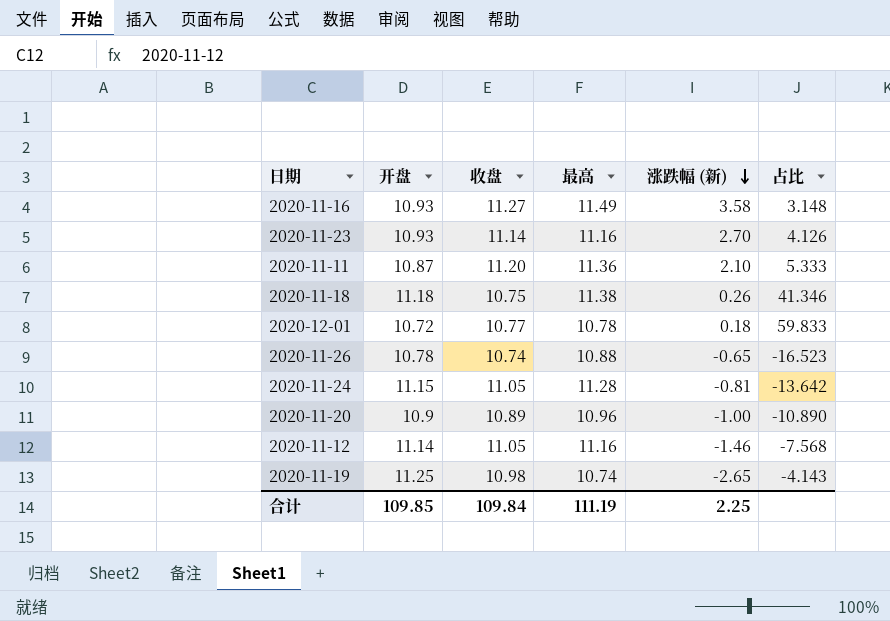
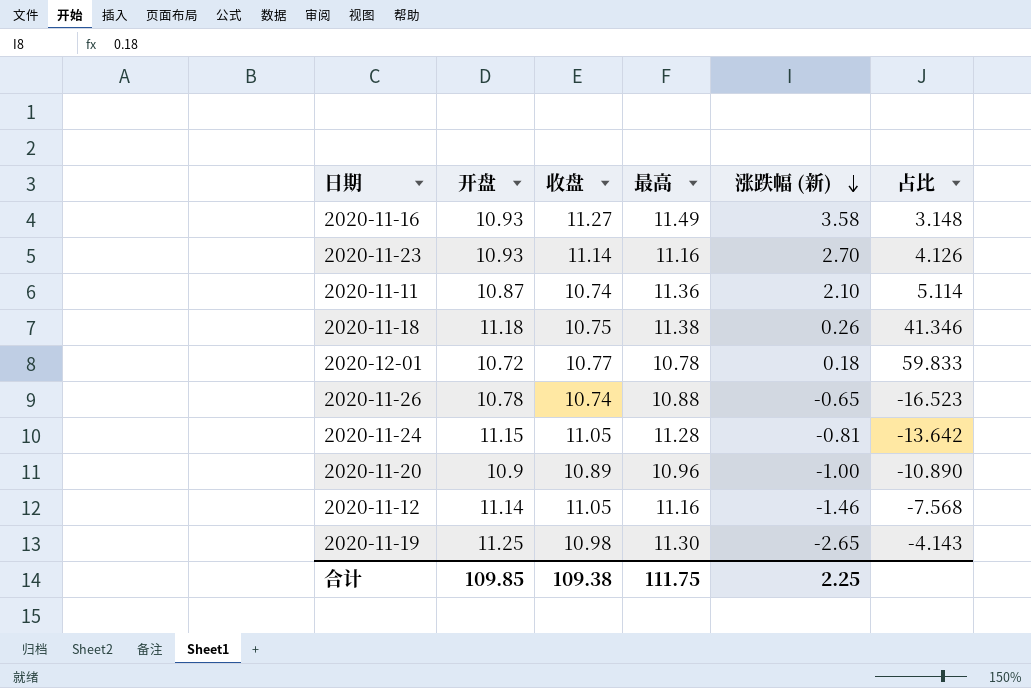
2020-11-11 | 收盘: 11.20 -> 10.74
2020-11-11 | 占比: 5.333 -> 5.114
2020-11-19 | 最高: 10.74 -> 11.30
合计 | 收盘: 109.84 -> 109.38
合计 | 最高: 111.19 -> 111.75

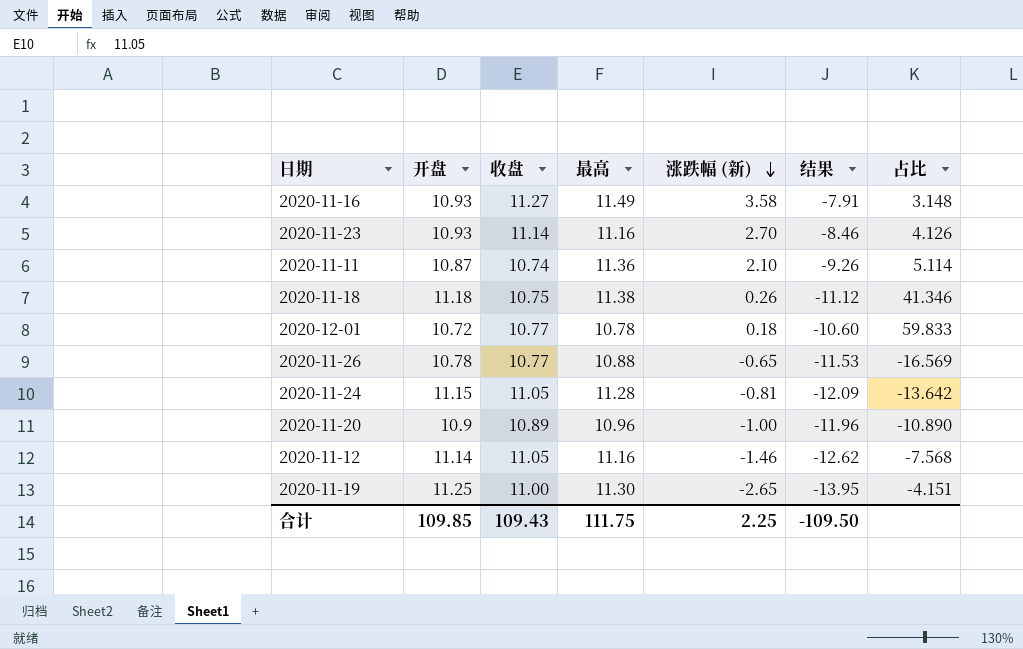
column 结果 | formula: none -> [涨跌幅 (新)] - [最高]
2020-11-26 | 收盘: 10.74 -> 10.77
2020-11-26 | 占比: -16.523 -> -16.569
2020-11-19 | 收盘: 10.98 -> 11.00
2020-11-19 | 占比: -4.143 -> -4.151
合计 | 收盘: 109.38 -> 109.43

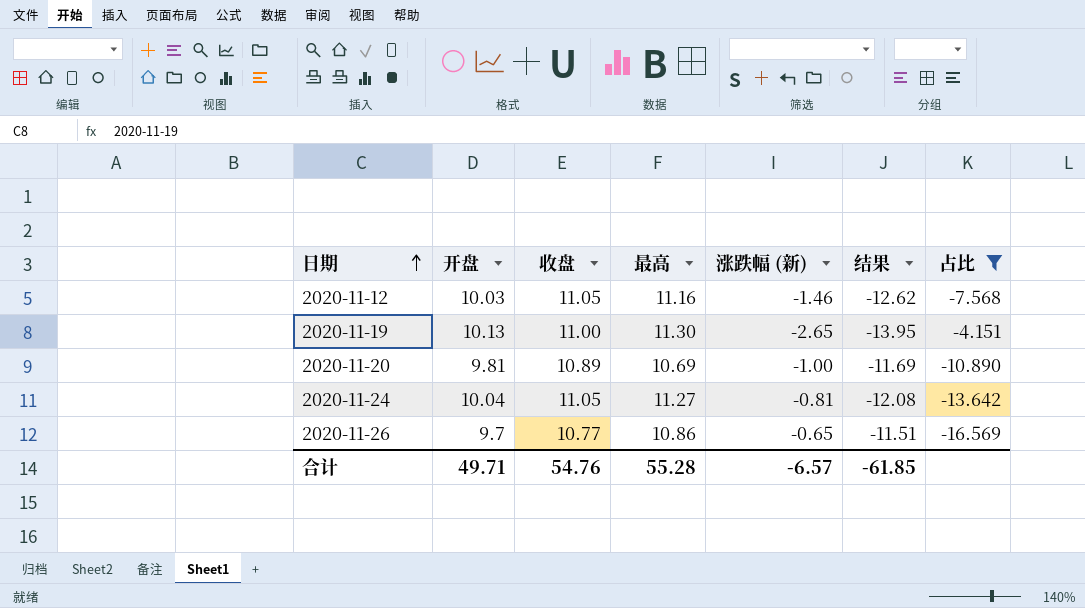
filter: none -> 占比 <= -4.151
row order: 涨跌幅 (新) descending -> 日期 ascending
2020-11-12 | 开盘: 11.14 -> 10.03
2020-11-19 | 开盘: 11.25 -> 10.13
2020-11-20 | 开盘: 10.9 -> 9.81
2020-11-20 | 最高: 10.96 -> 10.69
2020-11-20 | 结果: -11.96 -> -11.69
2020-11-24 | 开盘: 11.15 -> 10.04
2020-11-24 | 最高: 11.28 -> 11.27
2020-11-24 | 结果: -12.09 -> -12.08
2020-11-26 | 开盘: 10.78 -> 9.7
2020-11-26 | 最高: 10.88 -> 10.86
2020-11-26 | 结果: -11.53 -> -11.51
合计 | 开盘: 109.85 -> 49.71
合计 | 收盘: 109.43 -> 54.76
合计 | 最高: 111.75 -> 55.28
合计 | 涨跌幅 (新): 2.25 -> -6.57
合计 | 结果: -109.50 -> -61.85

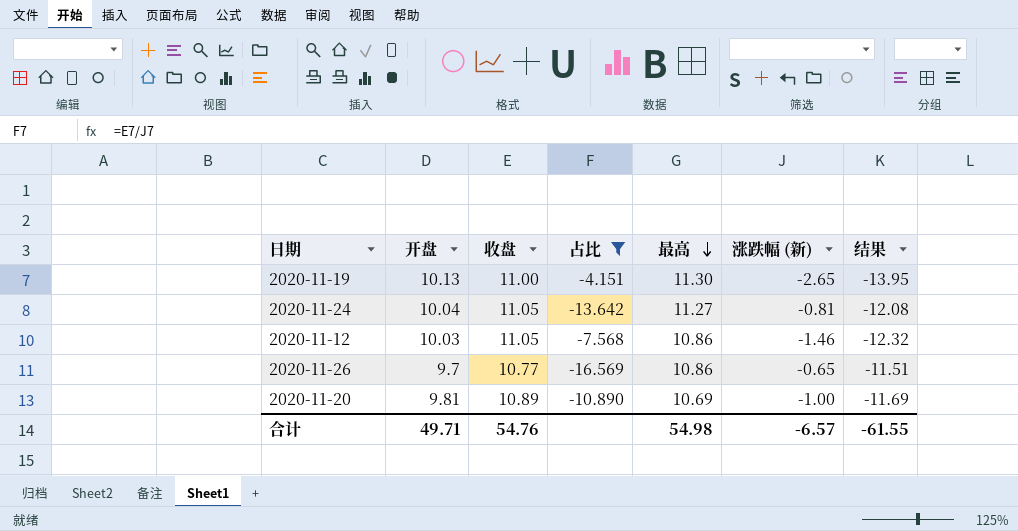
row order: 日期 ascending -> 最高 descending
column 占比 | position: 7 -> 4
2020-11-12 | 最高: 11.16 -> 10.86
2020-11-12 | 结果: -12.62 -> -12.32
合计 | 最高: 55.28 -> 54.98
合计 | 结果: -61.85 -> -61.55

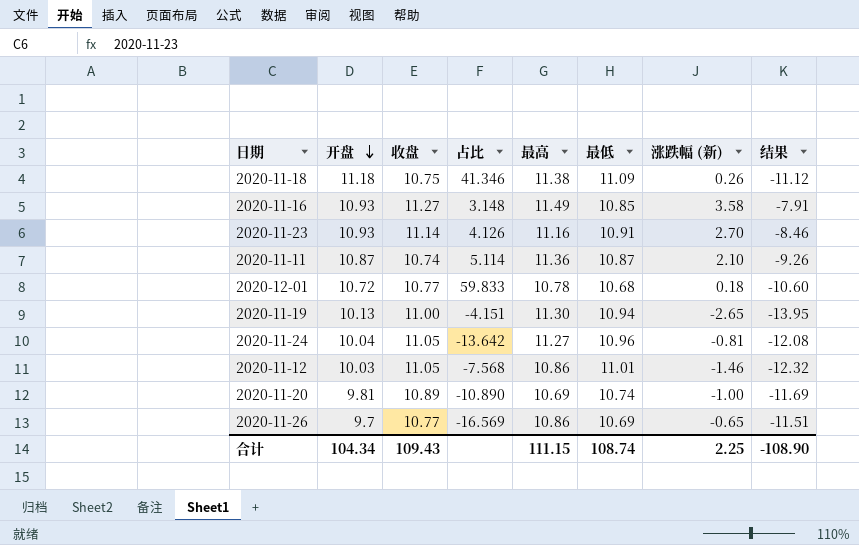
filter: 占比 <= -4.151 -> none
row order: 最高 descending -> 开盘 descending
column 最低 | position: none -> 6
合计 | 开盘: 49.71 -> 104.34
合计 | 收盘: 54.76 -> 109.43
合计 | 最高: 54.98 -> 111.15
合计 | 涨跌幅 (新): -6.57 -> 2.25
合计 | 结果: -61.55 -> -108.90

